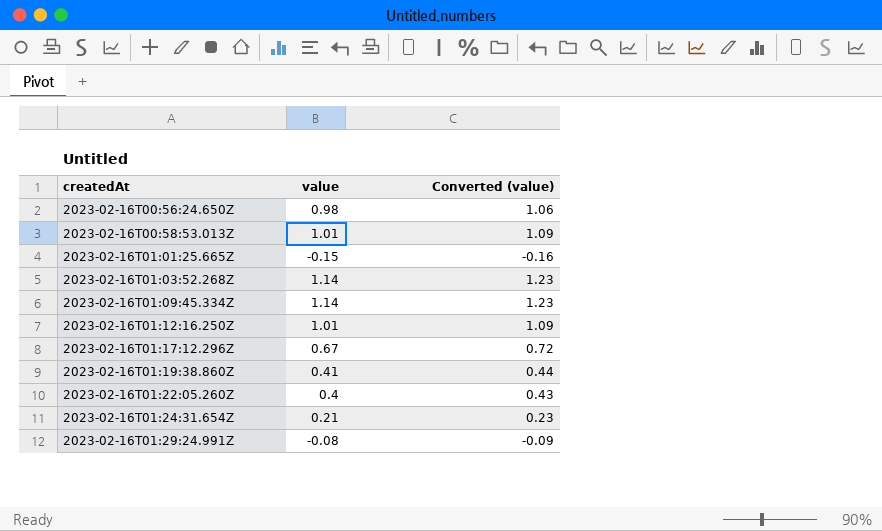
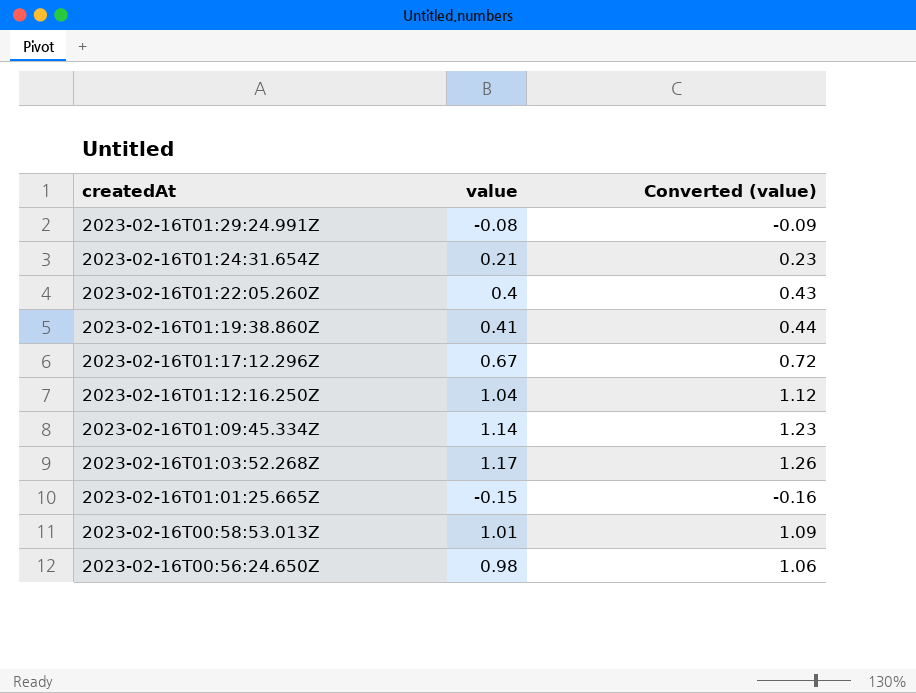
row order: createdAt ascending -> createdAt descending
2023-02-16T01:12:16.250Z | value: 1.01 -> 1.04
2023-02-16T01:12:16.250Z | Converted (value): 1.09 -> 1.12
2023-02-16T01:03:52.268Z | value: 1.14 -> 1.17
2023-02-16T01:03:52.268Z | Converted (value): 1.23 -> 1.26

